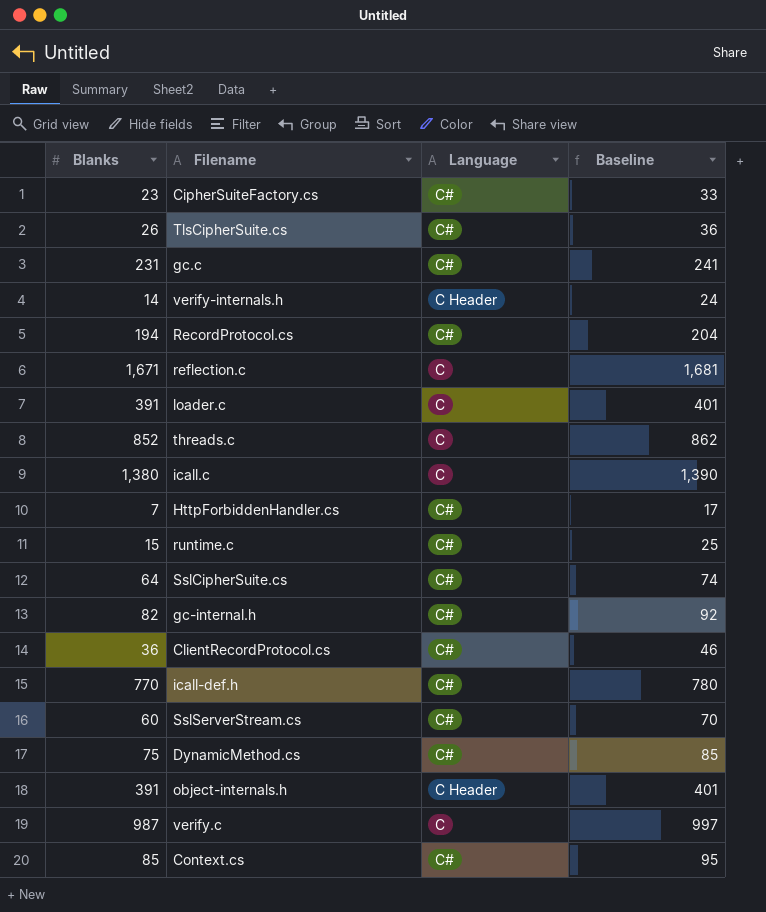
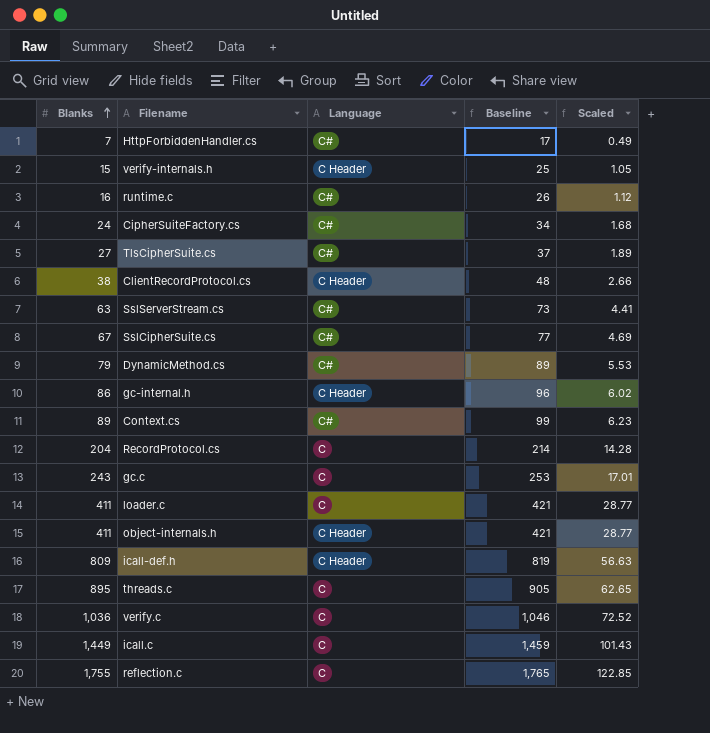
row order: none -> Blanks ascending
column Scaled | formula: none -> [Blanks] * 0.07
verify-internals.h | Blanks: 14 -> 15
verify-internals.h | Baseline: 24 -> 25
runtime.c | Blanks: 15 -> 16
runtime.c | Baseline: 25 -> 26
CipherSuiteFactory.cs | Blanks: 23 -> 24
CipherSuiteFactory.cs | Baseline: 33 -> 34
TlsCipherSuite.cs | Blanks: 26 -> 27
TlsCipherSuite.cs | Baseline: 36 -> 37
ClientRecordProtocol.cs | Blanks: 36 -> 38
ClientRecordProtocol.cs | Language: C# -> C Header
ClientRecordProtocol.cs | Baseline: 46 -> 48
SslServerStream.cs | Blanks: 60 -> 63
SslServerStream.cs | Baseline: 70 -> 73
SslCipherSuite.cs | Blanks: 64 -> 67
SslCipherSuite.cs | Baseline: 74 -> 77
DynamicMethod.cs | Blanks: 75 -> 79
DynamicMethod.cs | Baseline: 85 -> 89
gc-internal.h | Blanks: 82 -> 86
gc-internal.h | Language: C# -> C Header
gc-internal.h | Baseline: 92 -> 96
Context.cs | Blanks: 85 -> 89
Context.cs | Baseline: 95 -> 99
RecordProtocol.cs | Blanks: 194 -> 204
RecordProtocol.cs | Language: C# -> C
RecordProtocol.cs | Baseline: 204 -> 214
gc.c | Blanks: 231 -> 243
gc.c | Language: C# -> C
gc.c | Baseline: 241 -> 253
loader.c | Blanks: 391 -> 411
loader.c | Baseline: 401 -> 421
object-internals.h | Blanks: 391 -> 411
object-internals.h | Baseline: 401 -> 421
icall-def.h | Blanks: 770 -> 809
icall-def.h | Language: C# -> C Header
icall-def.h | Baseline: 780 -> 819
threads.c | Blanks: 852 -> 895
threads.c | Baseline: 862 -> 905
verify.c | Blanks: 987 -> 1,036
verify.c | Baseline: 997 -> 1,046
icall.c | Blanks: 1,380 -> 1,449
icall.c | Baseline: 1,390 -> 1,459
reflection.c | Blanks: 1,671 -> 1,755
reflection.c | Baseline: 1,681 -> 1,765

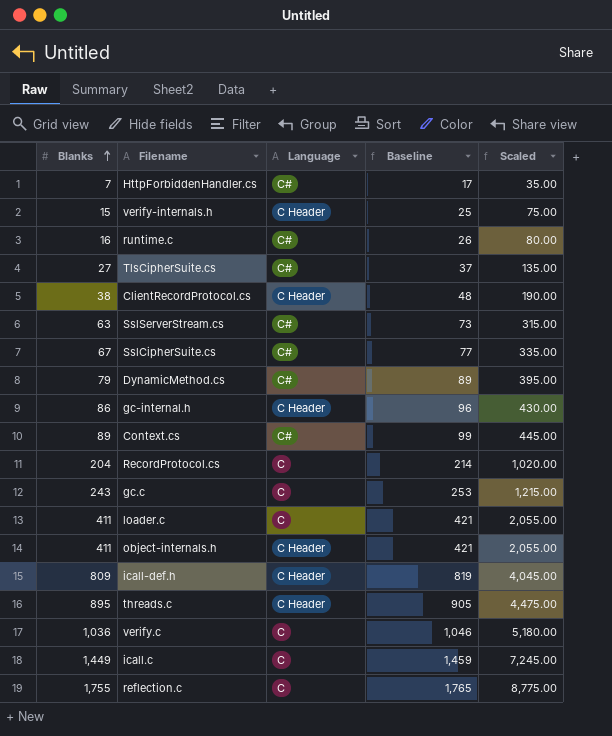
column Scaled | formula: [Blanks] * 0.07 -> [Blanks] * 5
row CipherSuiteFactory.cs: 24 | C# | 34 | 1.68 -> none
threads.c | Language: C -> C Header

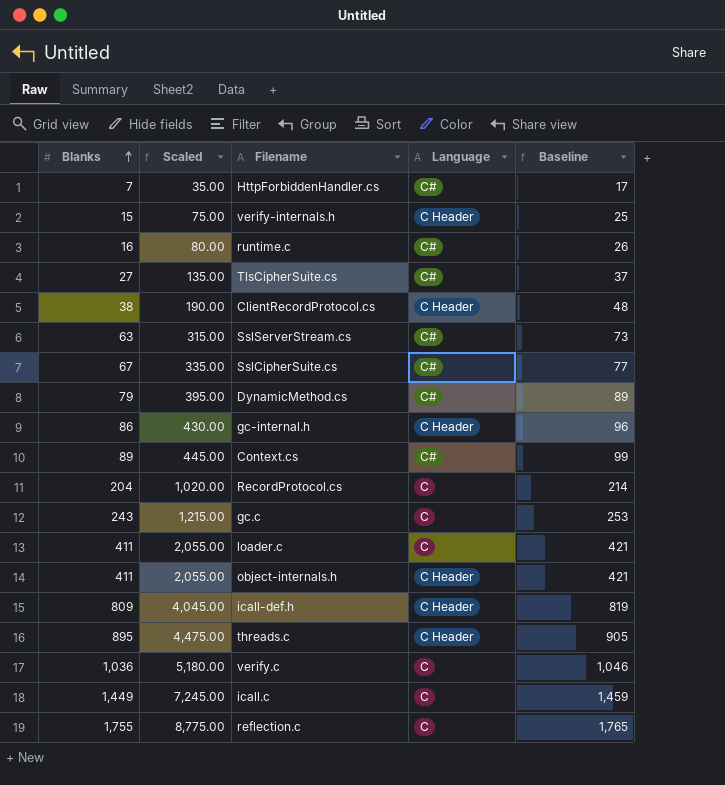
column Scaled | position: 5 -> 2

